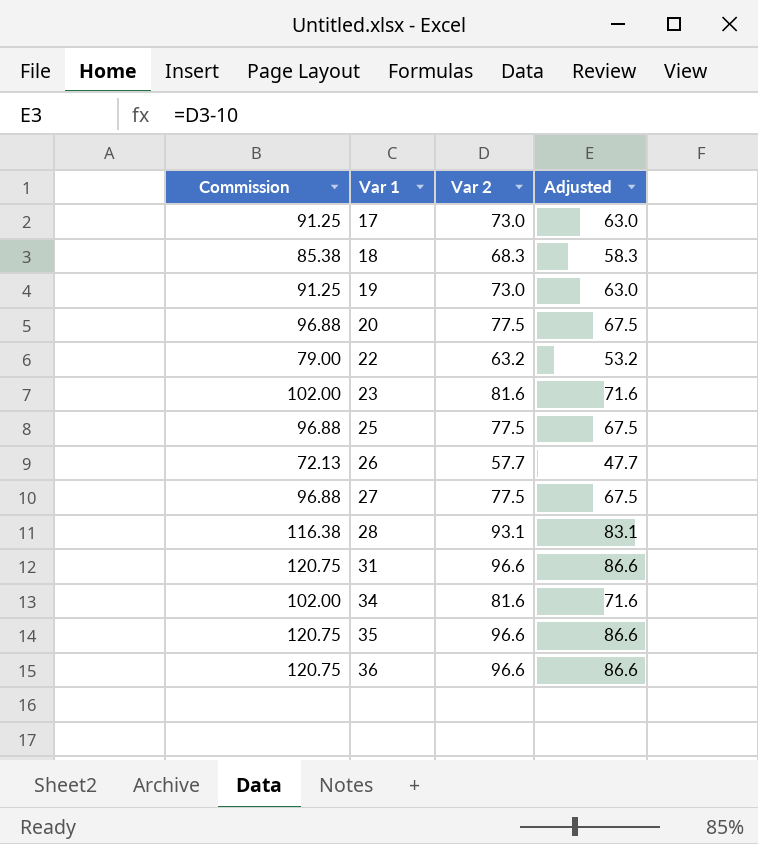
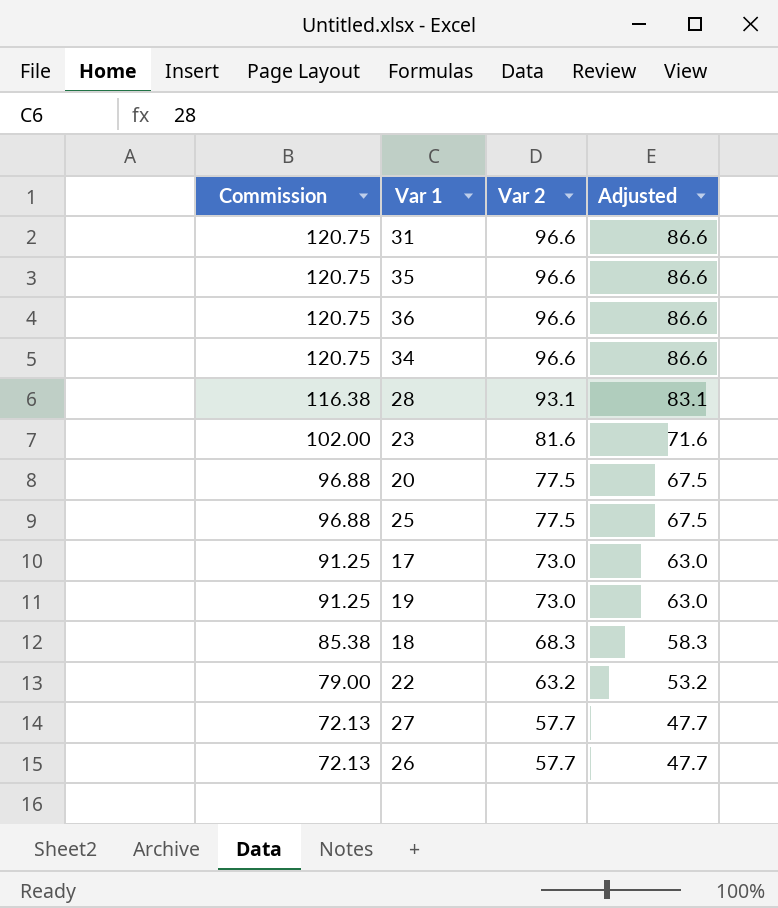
row order: Var 1 ascending -> Commission descending
34 | Commission: 102.00 -> 120.75
34 | Var 2: 81.6 -> 96.6
34 | Adjusted: 71.6 -> 86.6
27 | Commission: 96.88 -> 72.13
27 | Var 2: 77.5 -> 57.7
27 | Adjusted: 67.5 -> 47.7

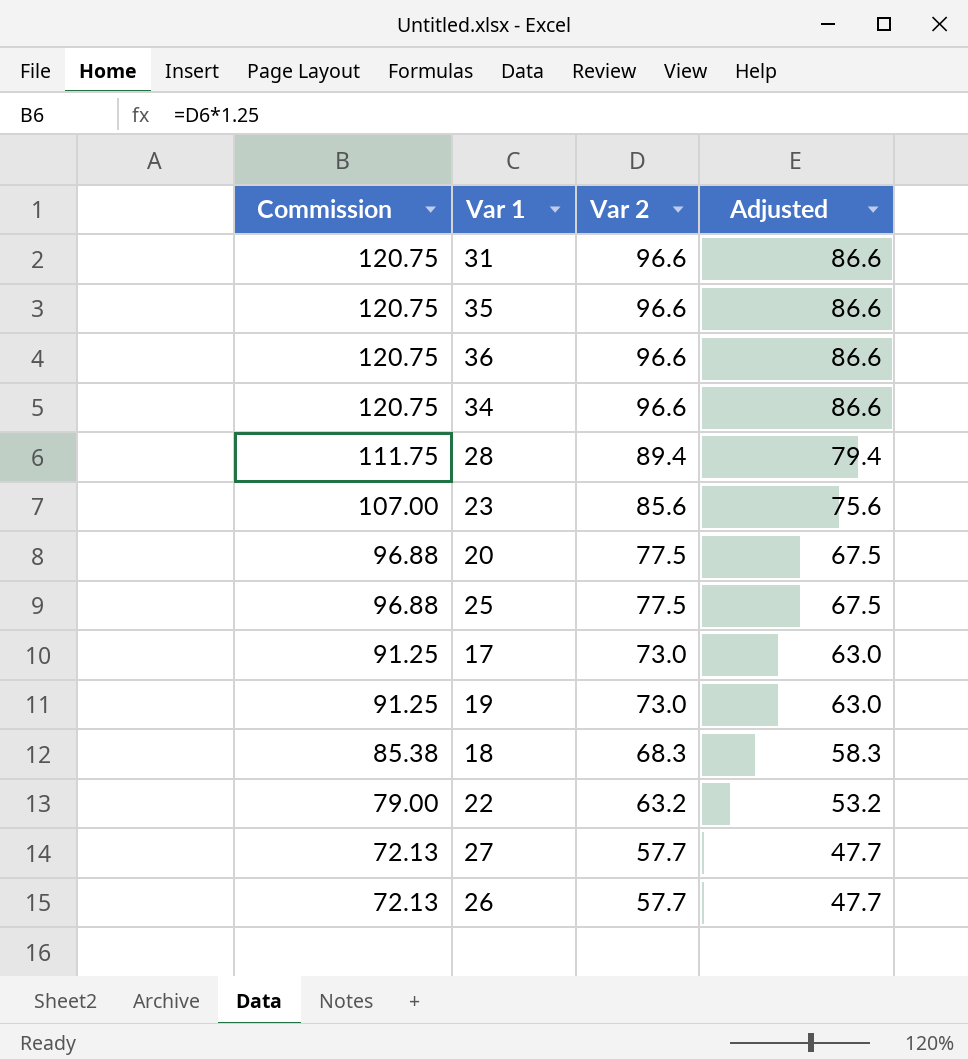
28 | Commission: 116.38 -> 111.75
28 | Var 2: 93.1 -> 89.4
28 | Adjusted: 83.1 -> 79.4
23 | Commission: 102.00 -> 107.00
23 | Var 2: 81.6 -> 85.6
23 | Adjusted: 71.6 -> 75.6

